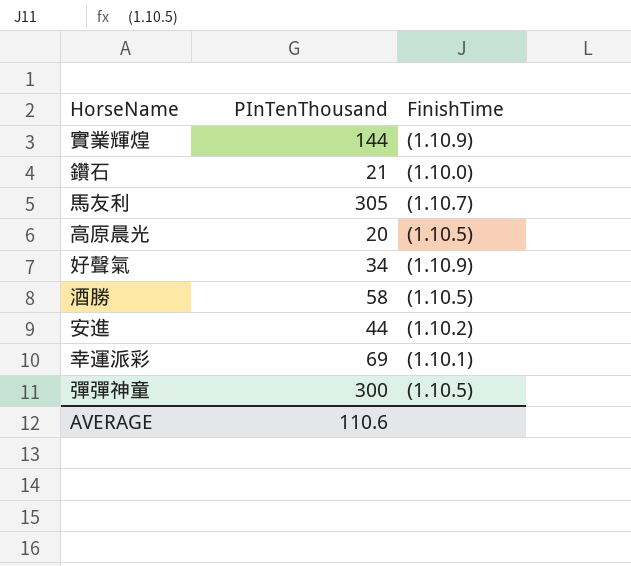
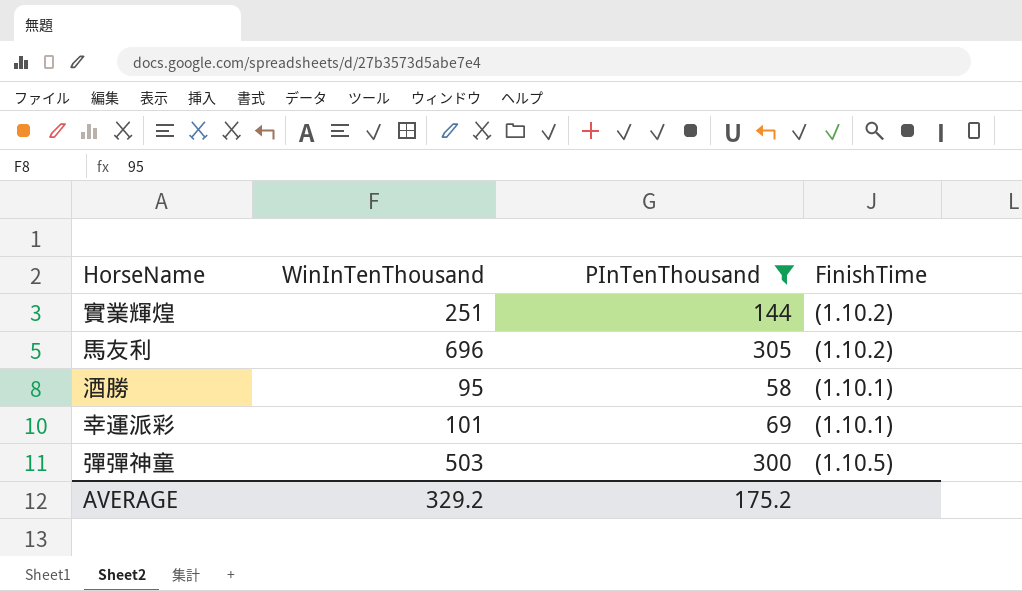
filter: none -> PInTenThousand >= 58
column WinInTenThousand | position: none -> 2
實業輝煌 | FinishTime: (1.10.9) -> (1.10.2)
馬友利 | FinishTime: (1.10.7) -> (1.10.2)
酒勝 | FinishTime: (1.10.5) -> (1.10.1)
AVERAGE | PInTenThousand: 110.6 -> 175.2

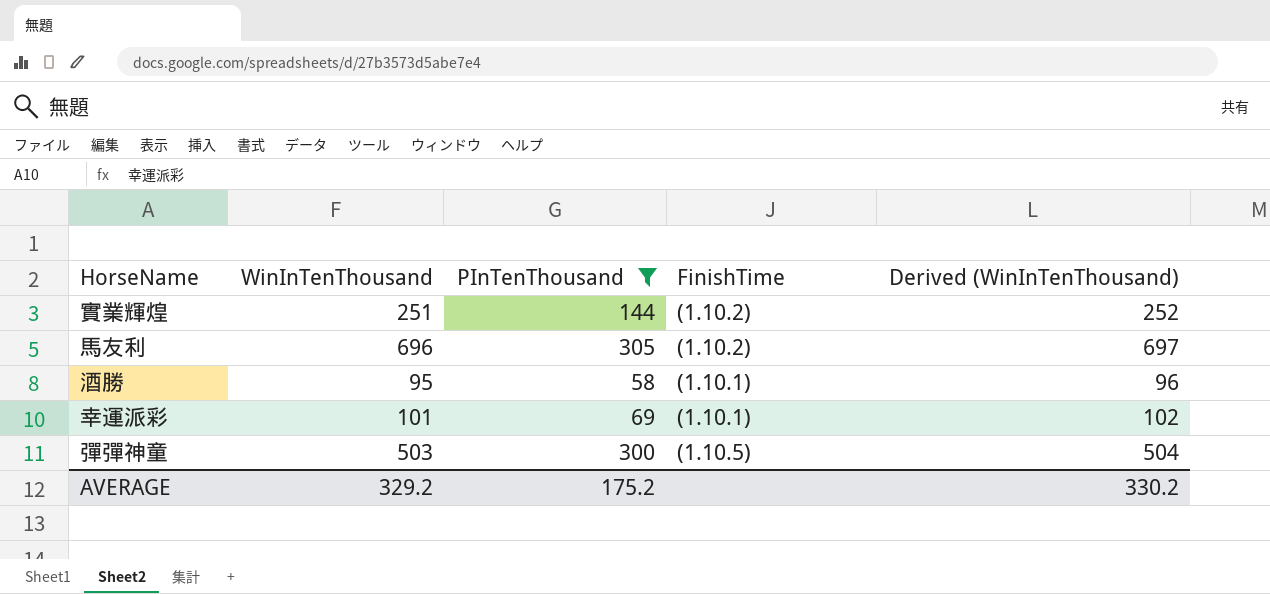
column Derived (WinInTenThousand) | formula: none -> [WinInTenThousand] + 1

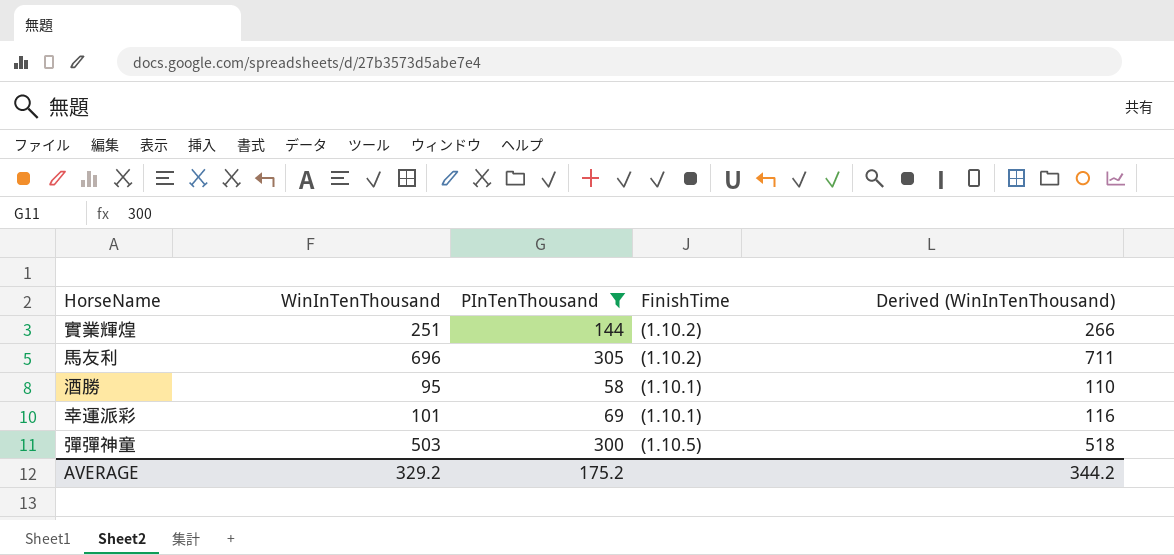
column Derived (WinInTenThousand) | formula: [WinInTenThousand] + 1 -> [WinInTenThousand] + 15
AVERAGE | Derived (WinInTenThousand): 330.2 -> 344.2

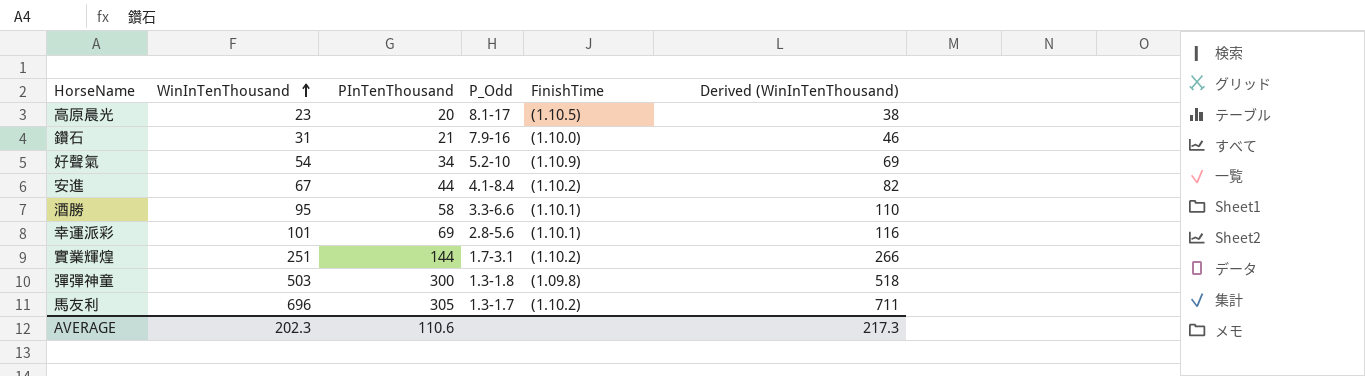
filter: PInTenThousand >= 58 -> none
row order: none -> WinInTenThousand ascending
column P_Odd | position: none -> 4
彈彈神童 | FinishTime: (1.10.5) -> (1.09.8)
AVERAGE | WinInTenThousand: 329.2 -> 202.3
AVERAGE | PInTenThousand: 175.2 -> 110.6
AVERAGE | Derived (WinInTenThousand): 344.2 -> 217.3

